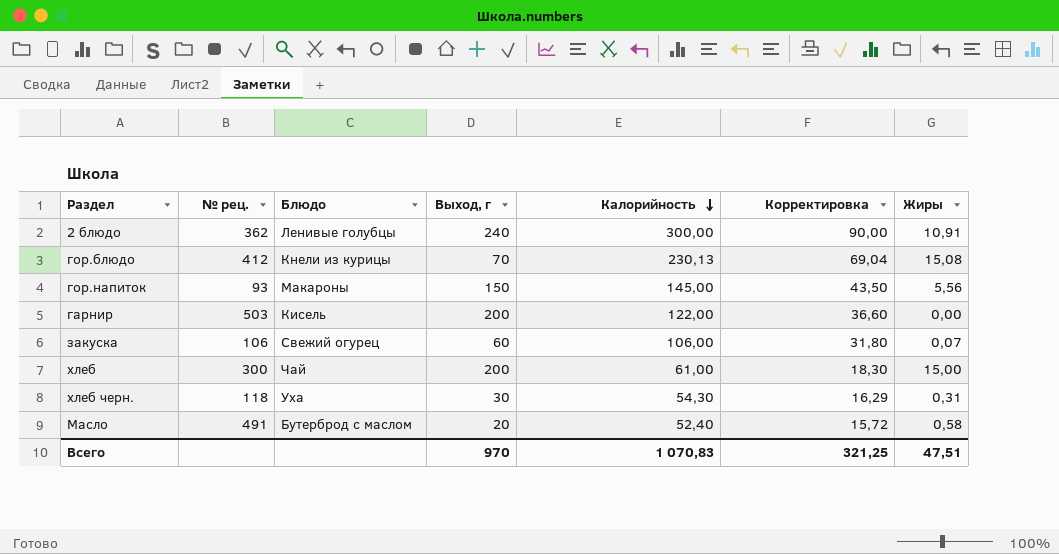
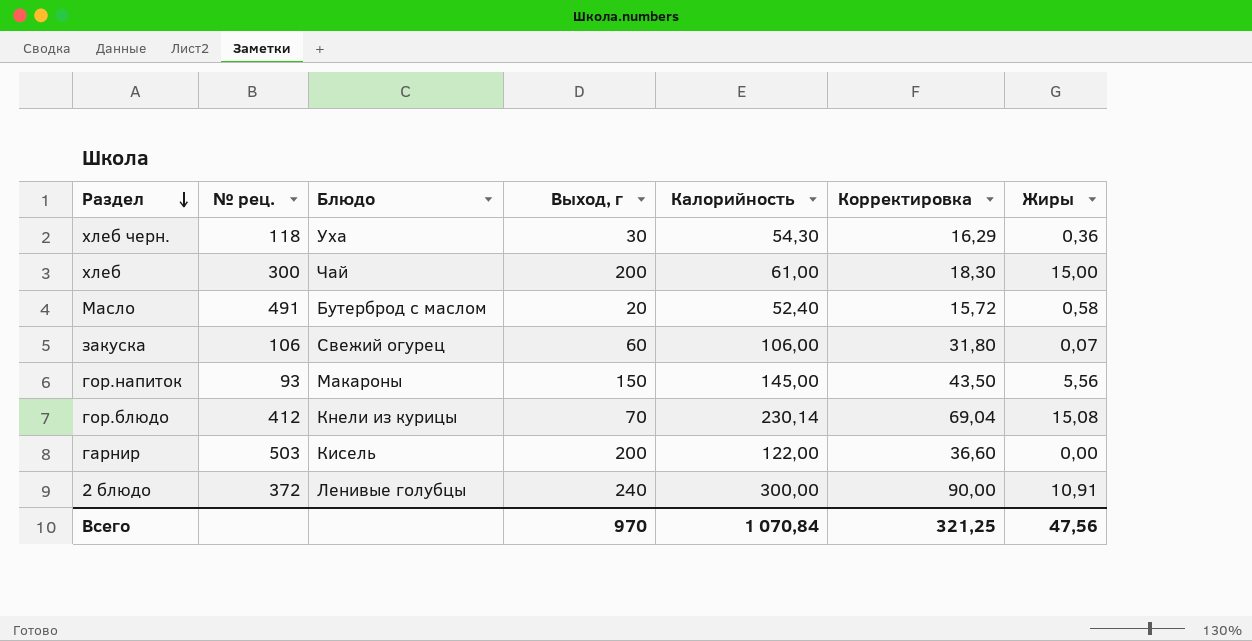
row order: Калорийность descending -> Раздел descending
хлеб черн. | Жиры: 0,31 -> 0,36
гор.блюдо | Калорийность: 230,13 -> 230,14
2 блюдо | № рец.: 362 -> 372
Всего | Калорийность: 1 070,83 -> 1 070,84
Всего | Жиры: 47,51 -> 47,56

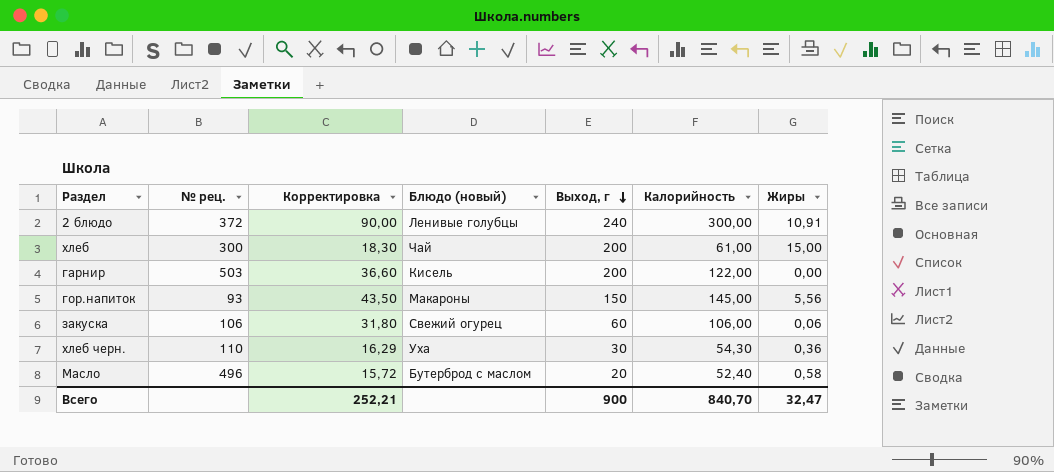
row order: Раздел descending -> Выход, г descending
column Корректировка | position: 6 -> 3
column name: Блюдо -> Блюдо (новый)
row гор.блюдо: 412 | Кнели из курицы | 70 | 230,14 | 69,04 | 15,08 -> none
закуска | Жиры: 0,07 -> 0,06
хлеб черн. | № рец.: 118 -> 110
Масло | № рец.: 491 -> 496
Всего | Корректировка: 321,25 -> 252,21
Всего | Выход, г: 970 -> 900
Всего | Калорийность: 1 070,84 -> 840,70
Всего | Жиры: 47,56 -> 32,47

